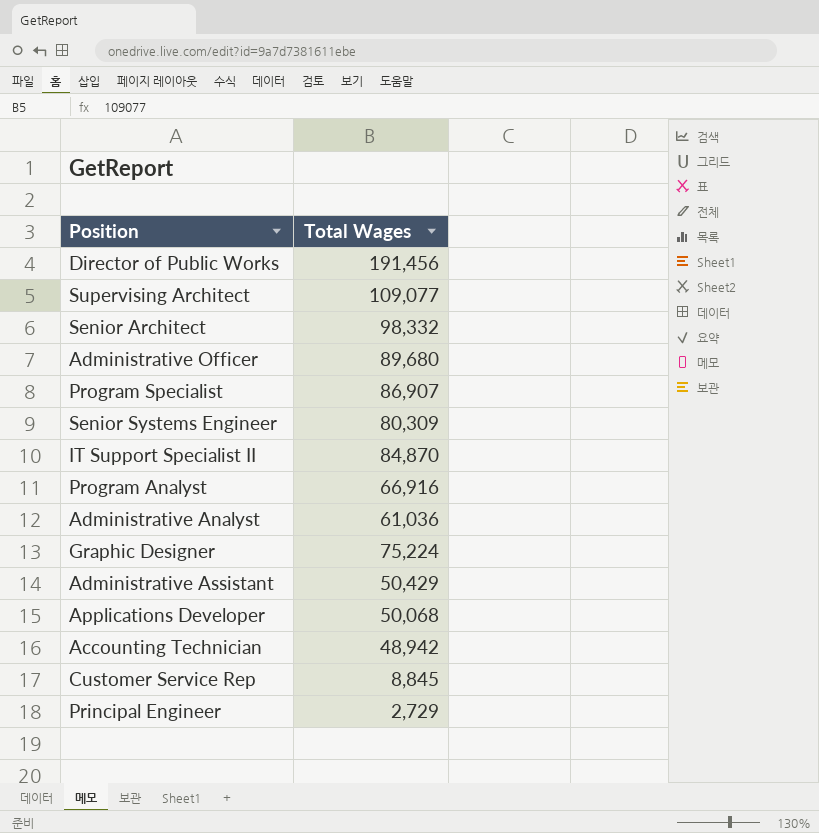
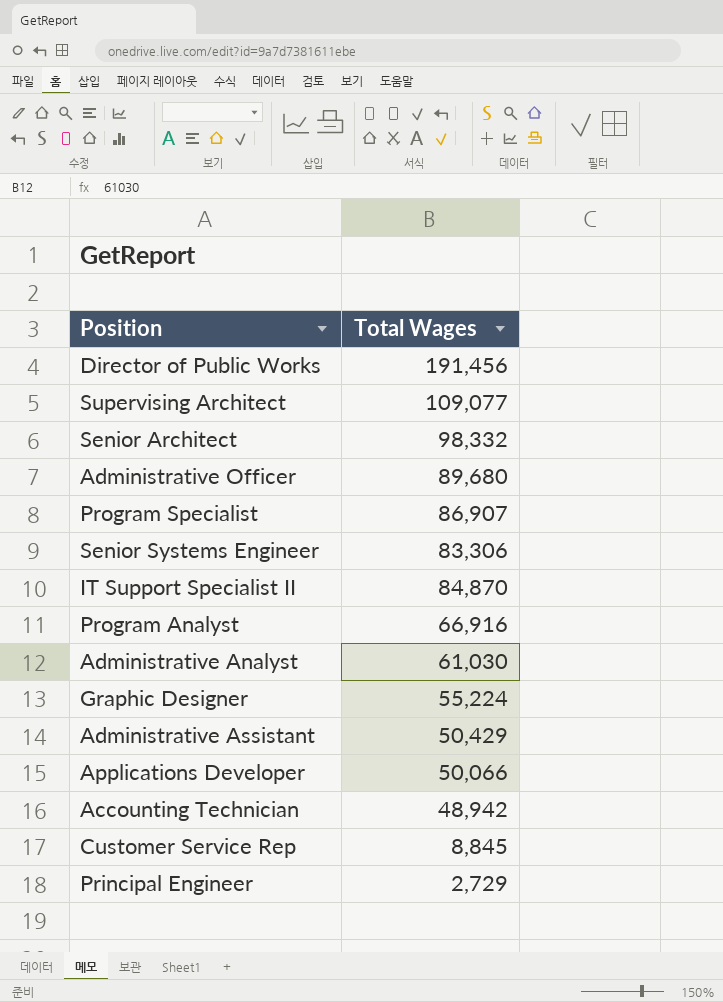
Senior Systems Engineer | Total Wages: 80,309 -> 83,306
Administrative Analyst | Total Wages: 61,036 -> 61,030
Graphic Designer | Total Wages: 75,224 -> 55,224
Applications Developer | Total Wages: 50,068 -> 50,066

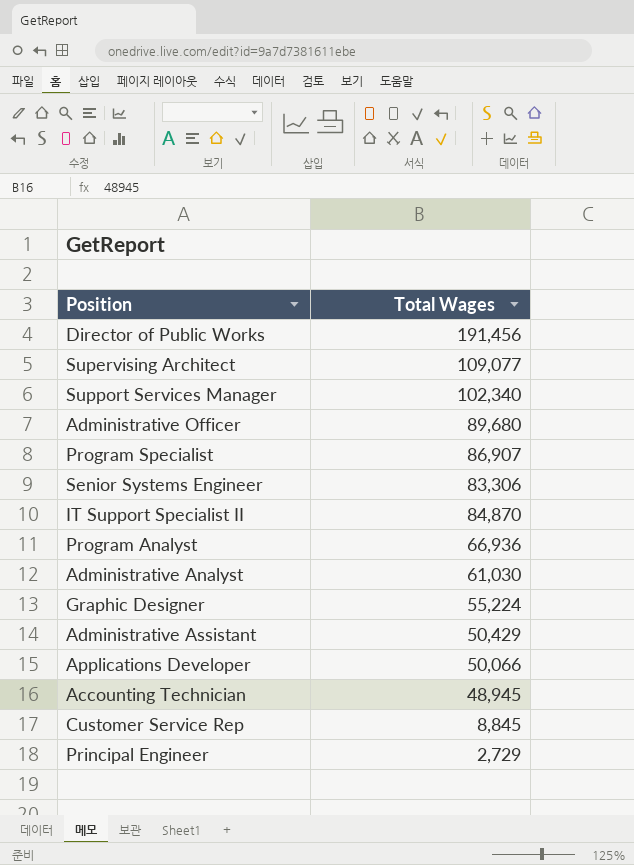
row Senior Architect: 98,332 -> none
row Support Services Manager: none -> 102,340
Program Analyst | Total Wages: 66,916 -> 66,936
Accounting Technician | Total Wages: 48,942 -> 48,945

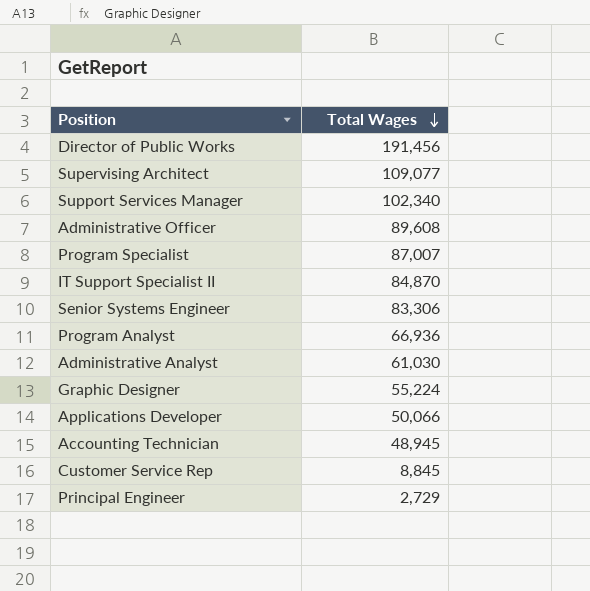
row order: none -> Total Wages descending
row Administrative Assistant: 50,429 -> none
Administrative Officer | Total Wages: 89,680 -> 89,608
Program Specialist | Total Wages: 86,907 -> 87,007

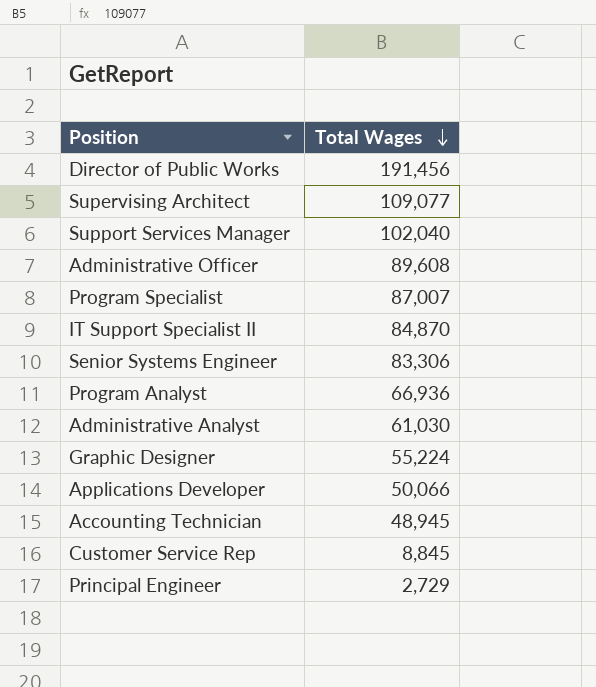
Support Services Manager | Total Wages: 102,340 -> 102,040

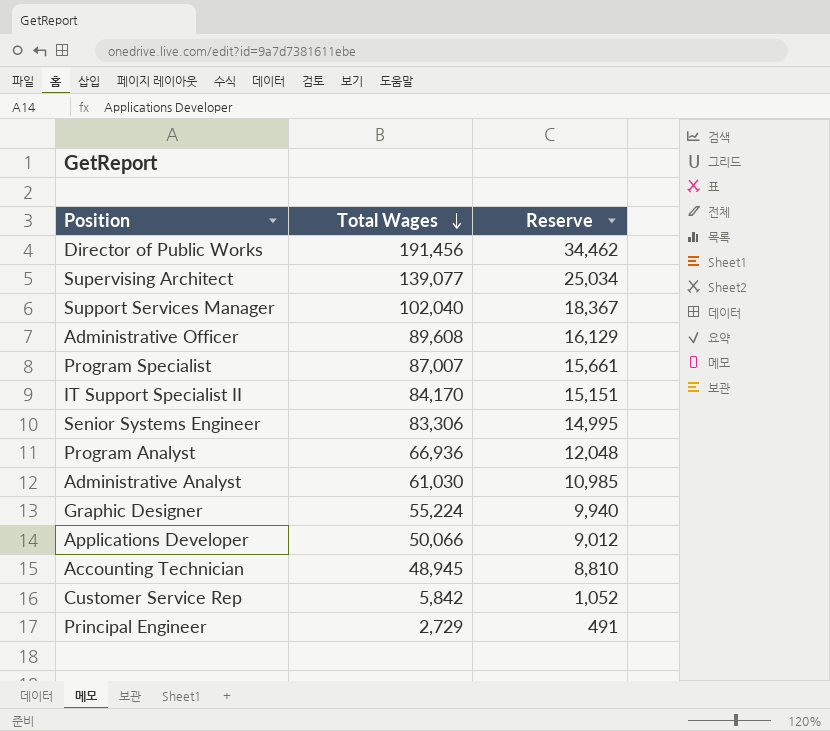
column Reserve | formula: none -> [Total Wages] * 0.18
Supervising Architect | Total Wages: 109,077 -> 139,077
IT Support Specialist II | Total Wages: 84,870 -> 84,170
Customer Service Rep | Total Wages: 8,845 -> 5,842

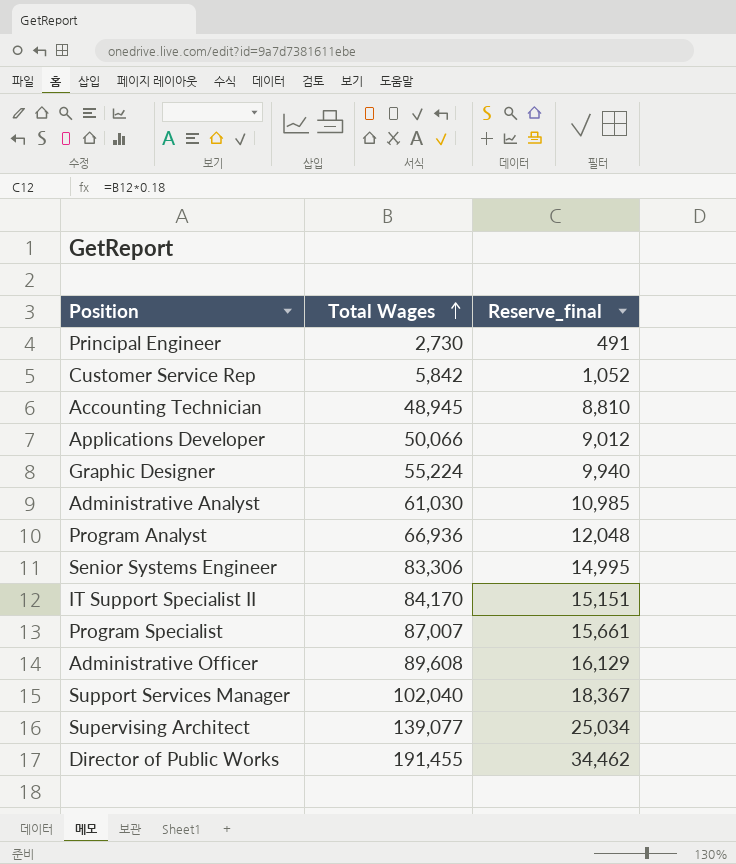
row order: Total Wages descending -> Total Wages ascending
column name: Reserve -> Reserve_final
Principal Engineer | Total Wages: 2,729 -> 2,730
Director of Public Works | Total Wages: 191,456 -> 191,455

